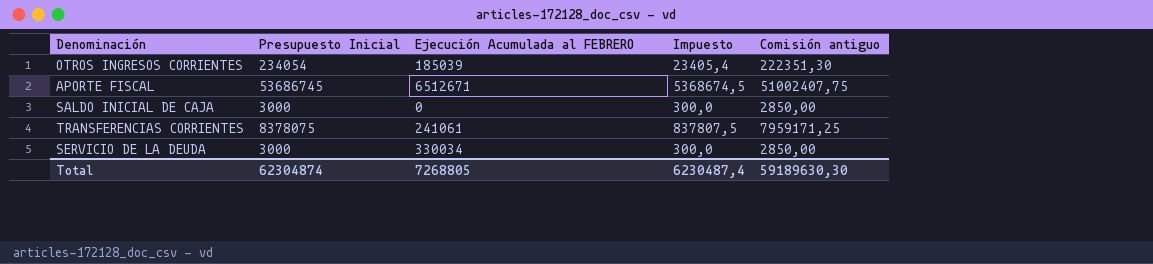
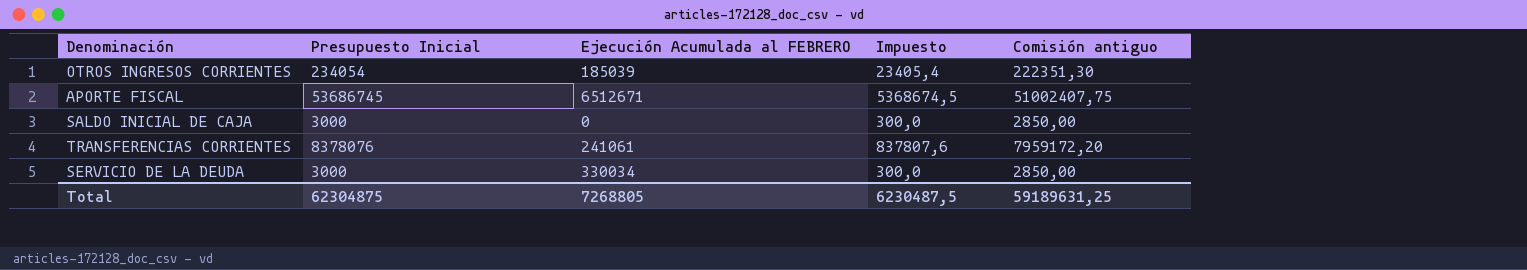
TRANSFERENCIAS CORRIENTES | Presupuesto Inicial: 8378075 -> 8378076
TRANSFERENCIAS CORRIENTES | Impuesto: 837807,5 -> 837807,6
TRANSFERENCIAS CORRIENTES | Comisión antiguo: 7959171,25 -> 7959172,20
Total | Presupuesto Inicial: 62304874 -> 62304875
Total | Impuesto: 6230487,4 -> 6230487,5
Total | Comisión antiguo: 59189630,30 -> 59189631,25

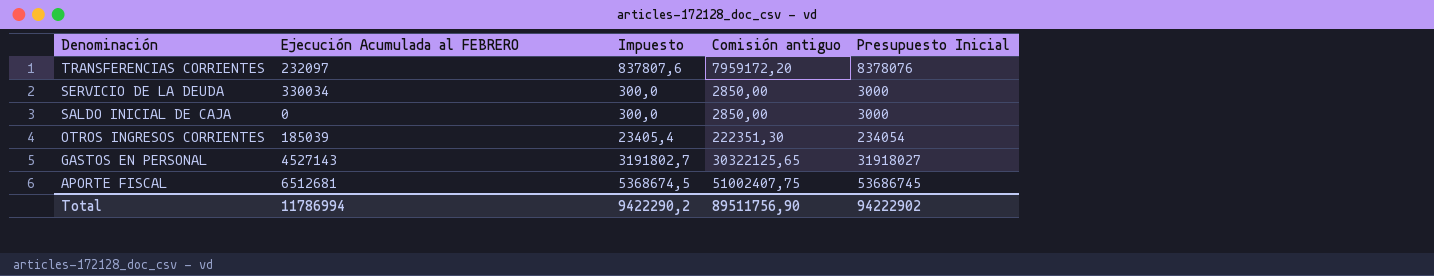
row order: none -> Denominación descending
column Presupuesto Inicial | position: 2 -> 5
TRANSFERENCIAS CORRIENTES | Ejecución Acumulada al FEBRERO: 241061 -> 232097
row GASTOS EN PERSONAL: none -> 4527143 | 3191802,7 | 30322125,65 | 31918027
APORTE FISCAL | Ejecución Acumulada al FEBRERO: 6512671 -> 6512681
Total | Ejecución Acumulada al FEBRERO: 7268805 -> 11786994
Total | Impuesto: 6230487,5 -> 9422290,2
Total | Comisión antiguo: 59189631,25 -> 89511756,90
Total | Presupuesto Inicial: 62304875 -> 94222902

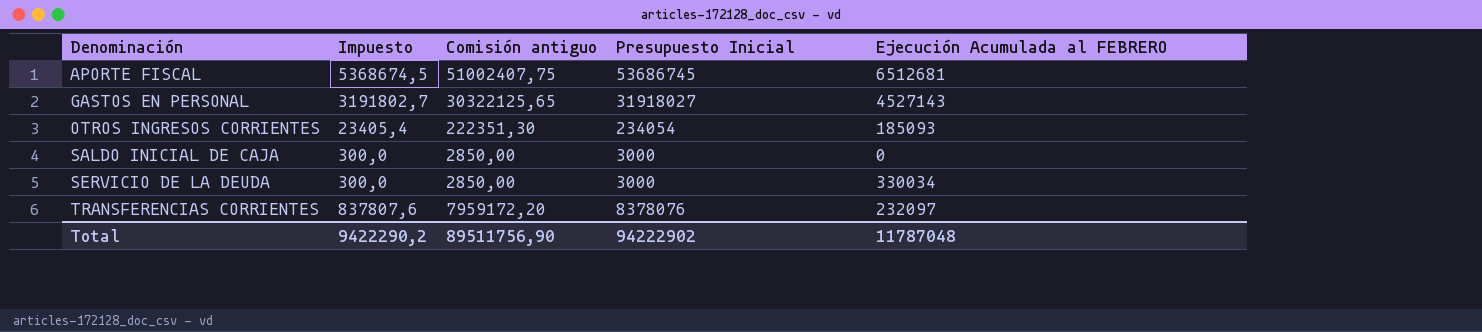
row order: Denominación descending -> Denominación ascending
column Ejecución Acumulada al FEBRERO | position: 2 -> 5
OTROS INGRESOS CORRIENTES | Ejecución Acumulada al FEBRERO: 185039 -> 185093
Total | Ejecución Acumulada al FEBRERO: 11786994 -> 11787048

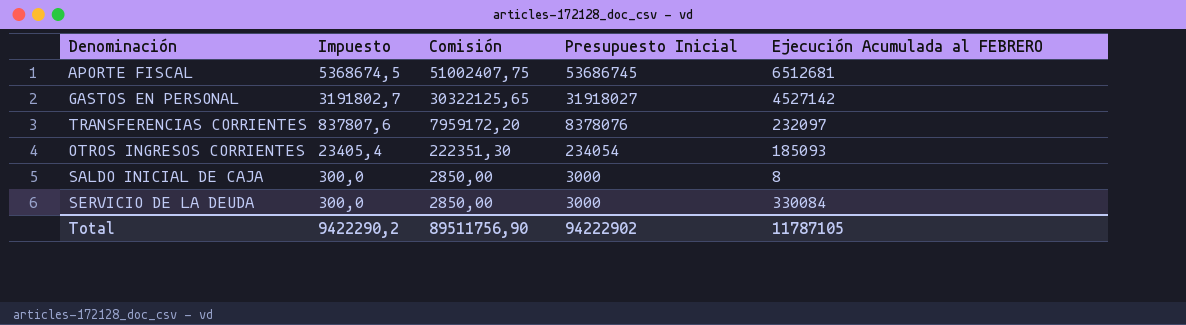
row order: Denominación ascending -> Impuesto descending
column name: Comisión antiguo -> Comisión
GASTOS EN PERSONAL | Ejecución Acumulada al FEBRERO: 4527143 -> 4527142
SALDO INICIAL DE CAJA | Ejecución Acumulada al FEBRERO: 0 -> 8
SERVICIO DE LA DEUDA | Ejecución Acumulada al FEBRERO: 330034 -> 330084
Total | Ejecución Acumulada al FEBRERO: 11787048 -> 11787105

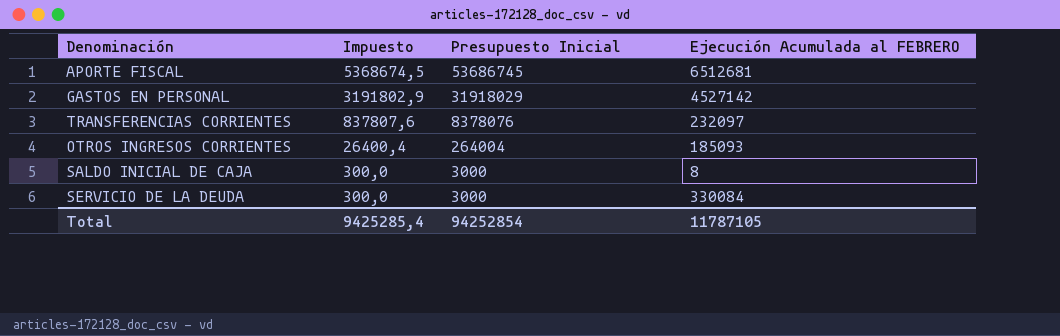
column Comisión | formula: [Presupuesto Inicial] * 0,95 -> none
GASTOS EN PERSONAL | Impuesto: 3191802,7 -> 3191802,9
GASTOS EN PERSONAL | Presupuesto Inicial: 31918027 -> 31918029
OTROS INGRESOS CORRIENTES | Impuesto: 23405,4 -> 26400,4
OTROS INGRESOS CORRIENTES | Presupuesto Inicial: 234054 -> 264004
Total | Impuesto: 9422290,2 -> 9425285,4
Total | Presupuesto Inicial: 94222902 -> 94252854

